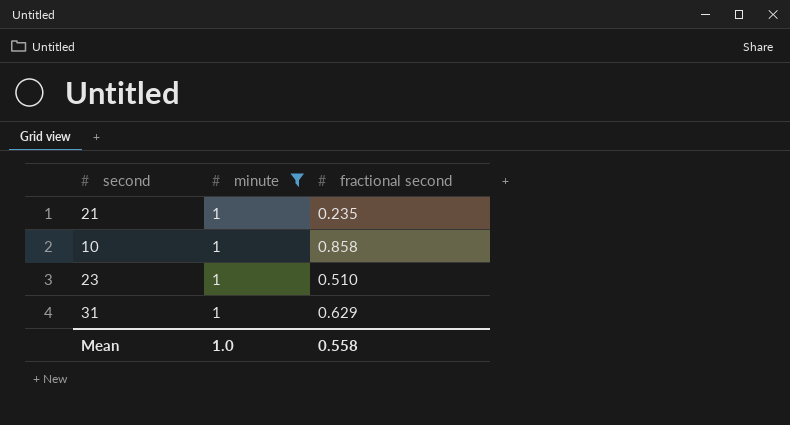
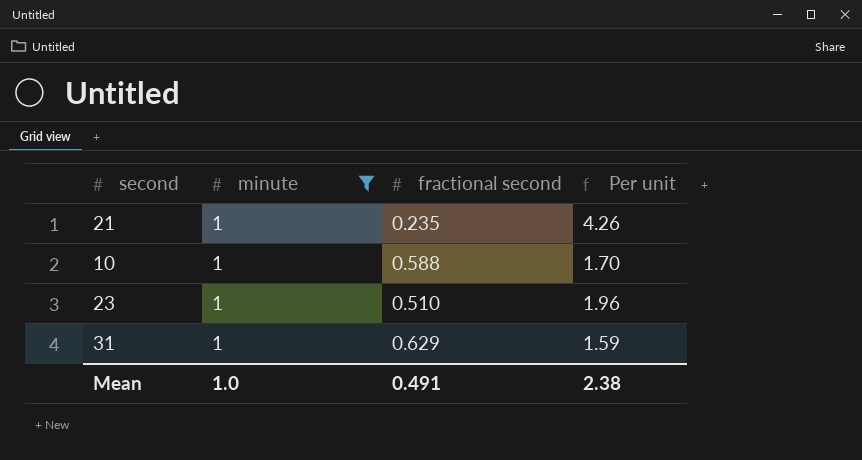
column Per unit | formula: none -> [minute] / [fractional second]
10 | fractional second: 0.858 -> 0.588
Mean | fractional second: 0.558 -> 0.491

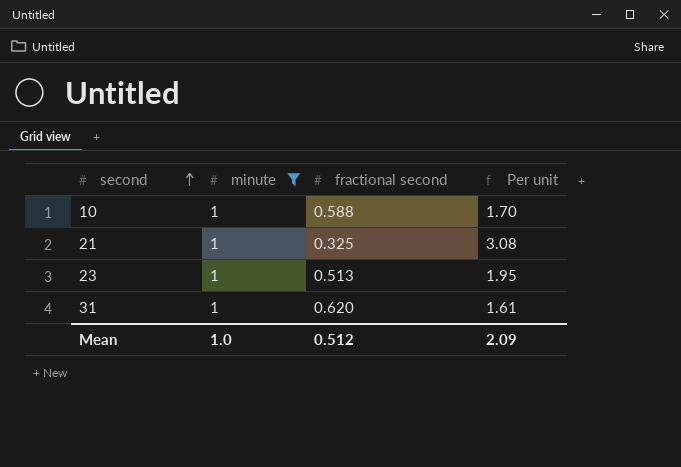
row order: none -> second ascending
21 | fractional second: 0.235 -> 0.325
21 | Per unit: 4.26 -> 3.08
23 | fractional second: 0.510 -> 0.513
23 | Per unit: 1.96 -> 1.95
31 | fractional second: 0.629 -> 0.620
31 | Per unit: 1.59 -> 1.61
Mean | fractional second: 0.491 -> 0.512
Mean | Per unit: 2.38 -> 2.09

